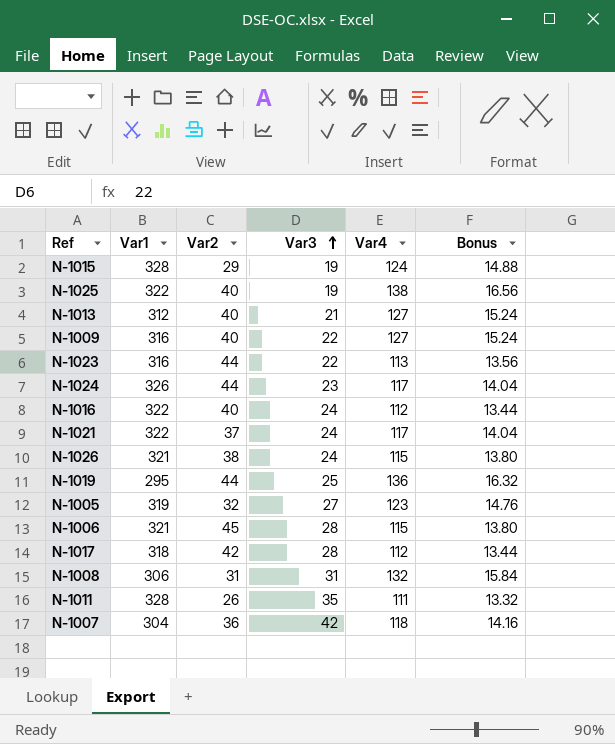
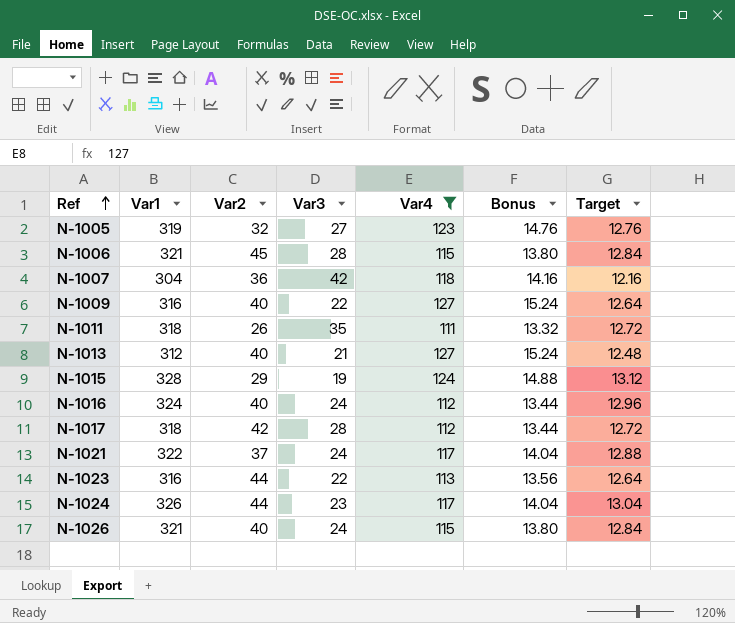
filter: none -> Var4 <= 127
row order: Var3 ascending -> Ref ascending
column Target | formula: none -> [Var1] * 0.04
N-1011 | Var1: 328 -> 318
N-1016 | Var1: 322 -> 324
N-1026 | Var2: 38 -> 40

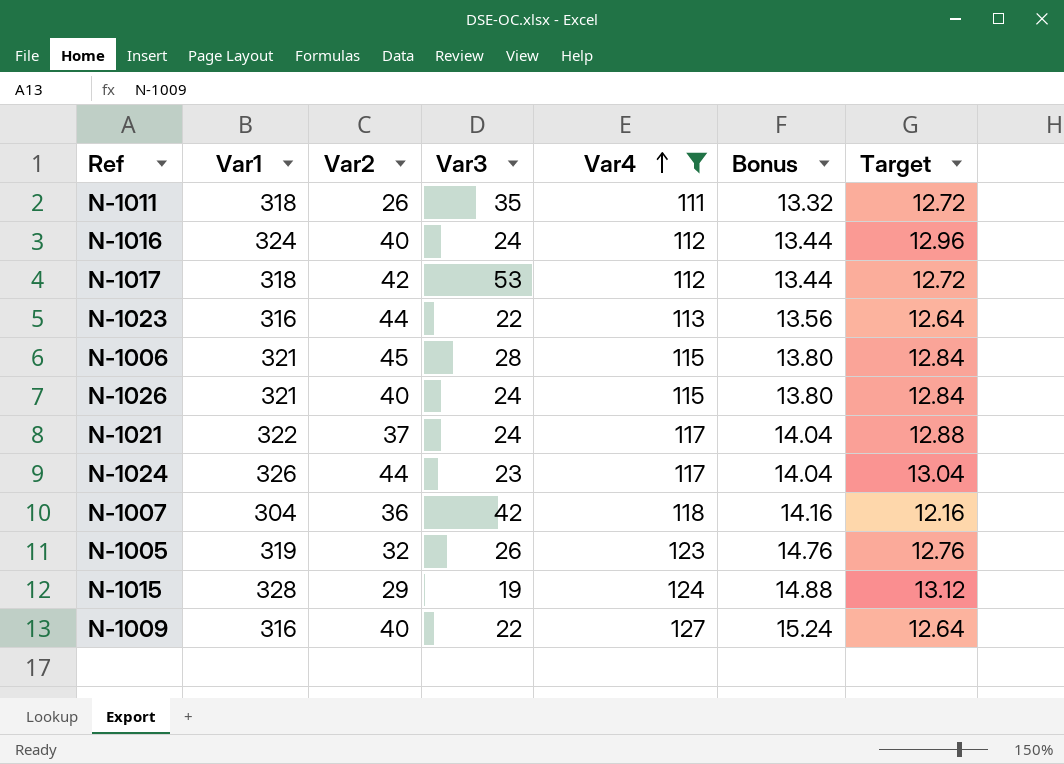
row order: Ref ascending -> Var4 ascending
row N-1013: 312 | 40 | 21 | 127 | 15.24 | 12.48 -> none
N-1017 | Var3: 28 -> 53
N-1005 | Var3: 27 -> 26

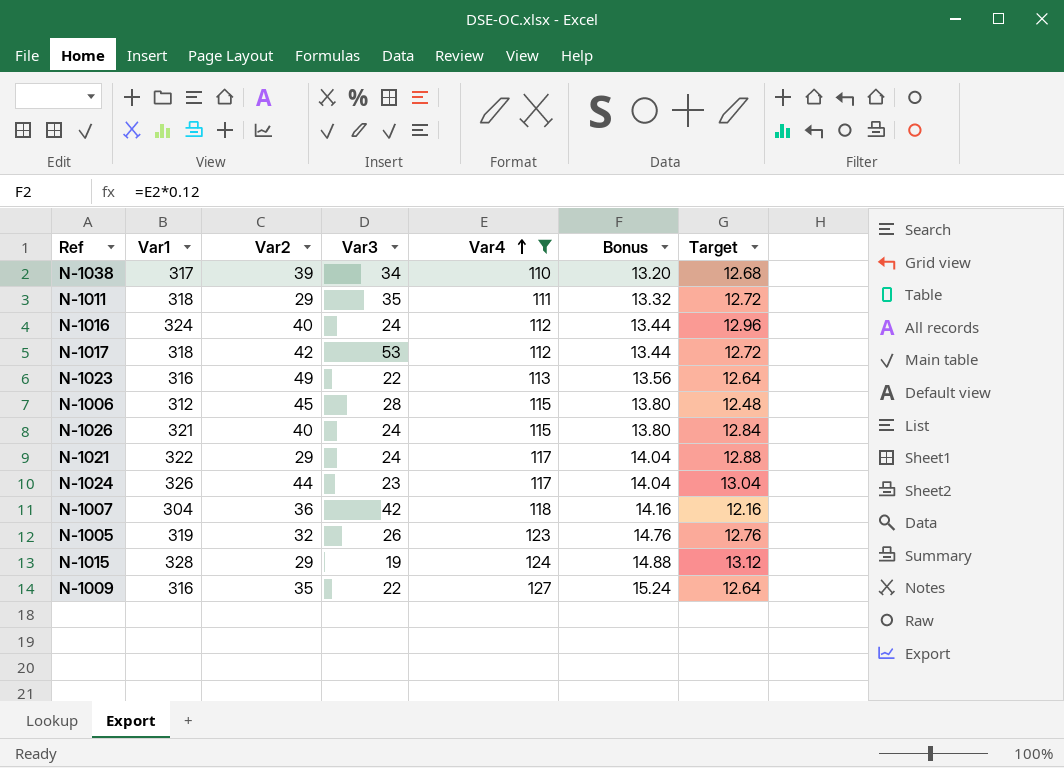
row N-1038: none -> 317 | 39 | 34 | 110 | 13.20 | 12.68
N-1011 | Var2: 26 -> 29
N-1023 | Var2: 44 -> 49
N-1006 | Var1: 321 -> 312
N-1006 | Target: 12.84 -> 12.48
N-1021 | Var2: 37 -> 29
N-1009 | Var2: 40 -> 35

